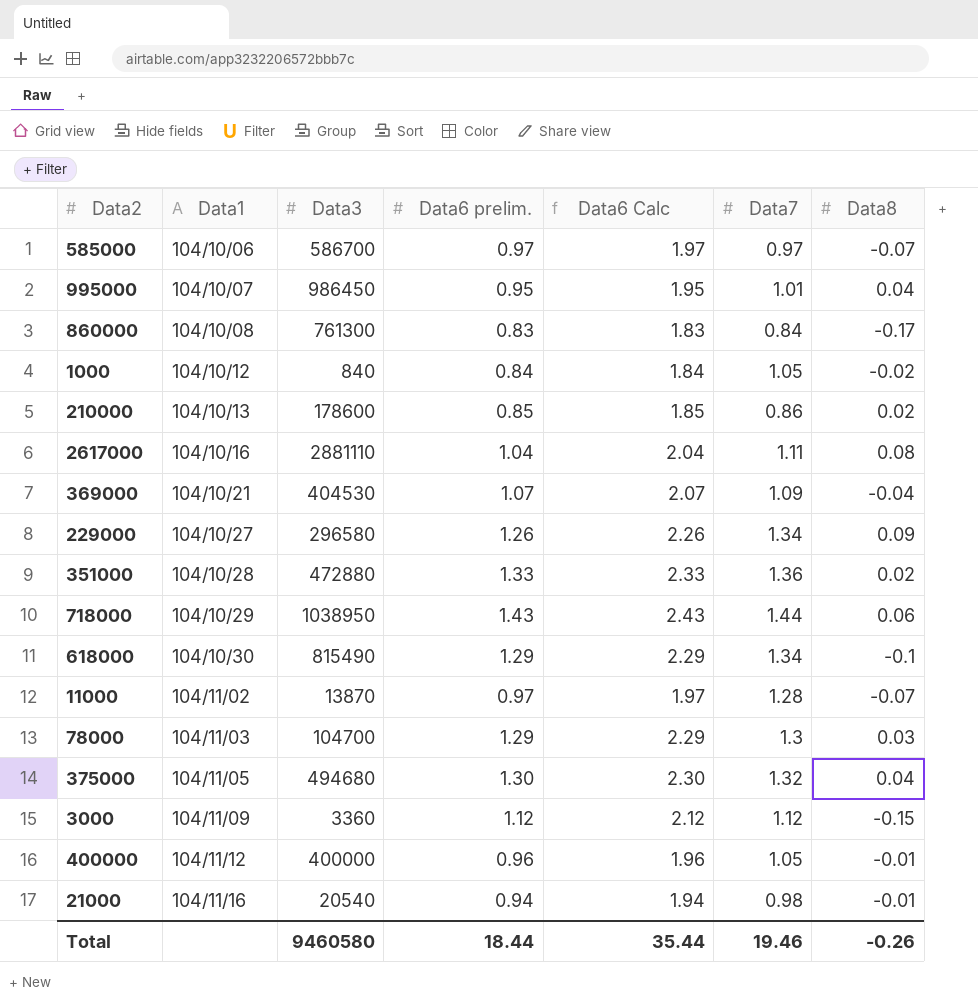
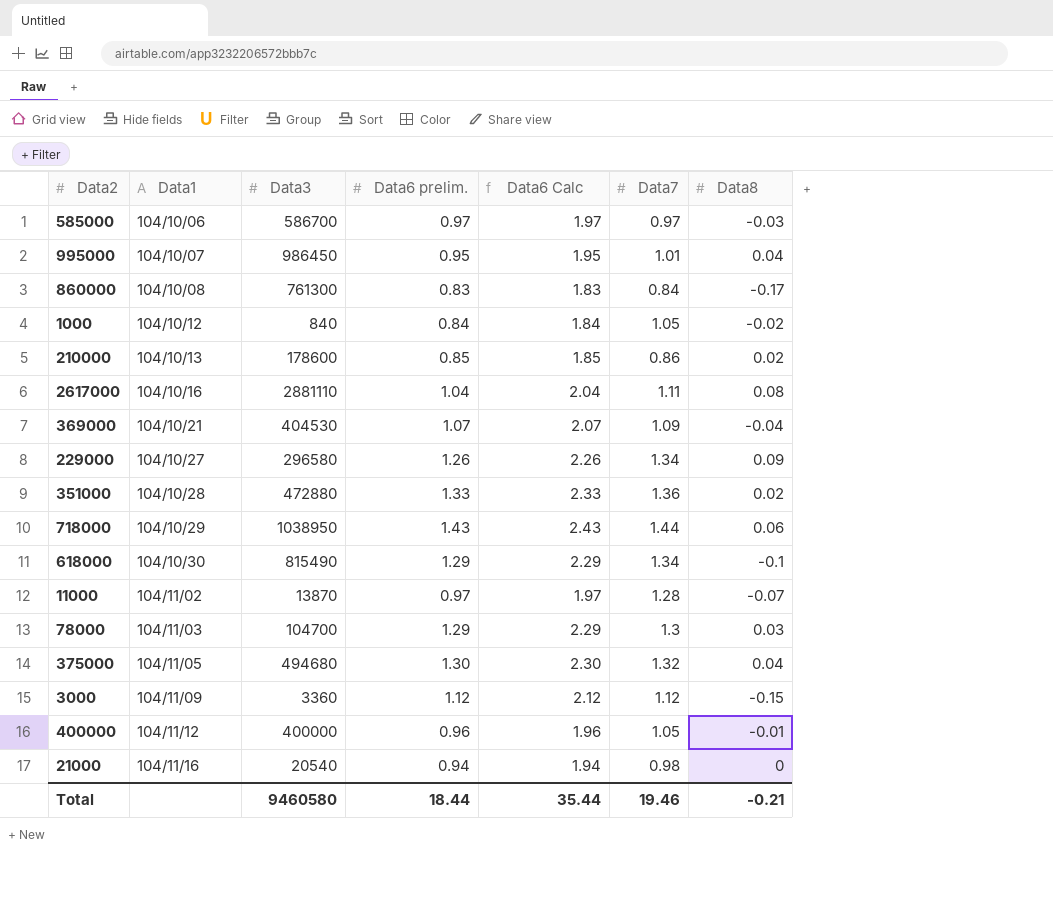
585000 | Data8: -0.07 -> -0.03
21000 | Data8: -0.01 -> 0
Total | Data8: -0.26 -> -0.21

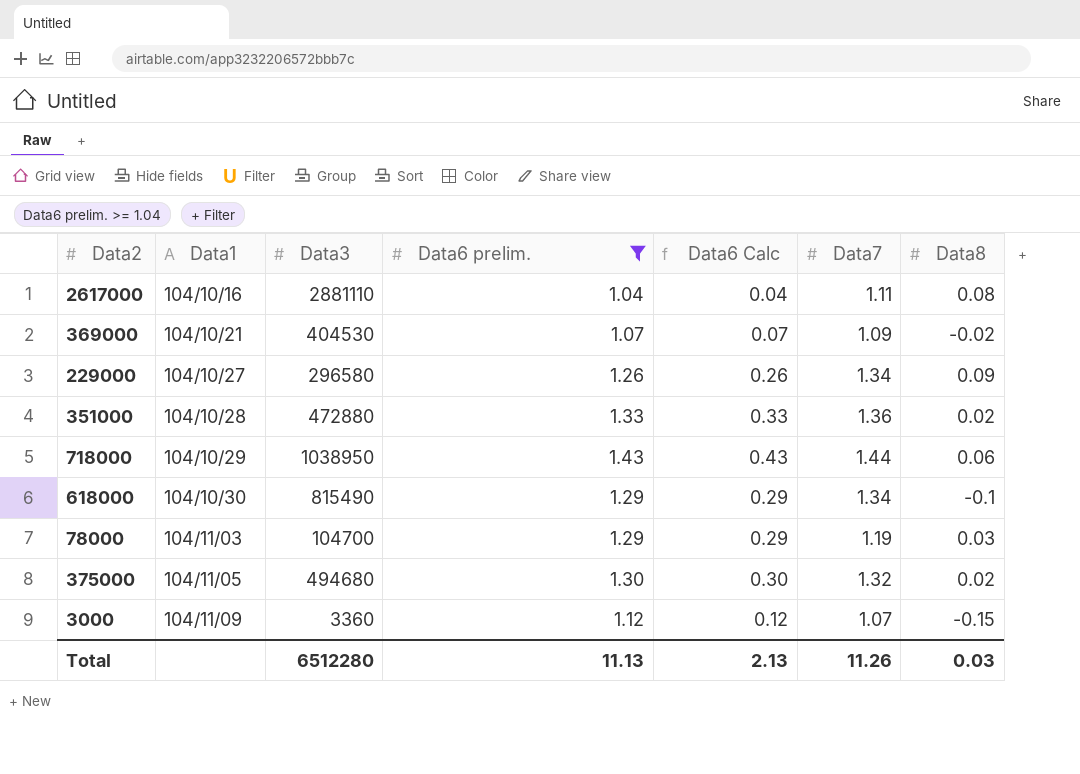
filter: none -> Data6 prelim. >= 1.04
column Data6 Calc | formula: [Data6 prelim.] + 1 -> [Data6 prelim.] - 1
369000 | Data8: -0.04 -> -0.02
78000 | Data7: 1.3 -> 1.19
375000 | Data8: 0.04 -> 0.02
3000 | Data7: 1.12 -> 1.07
Total | Data3: 9460580 -> 6512280
Total | Data6 prelim.: 18.44 -> 11.13
Total | Data6 Calc: 35.44 -> 2.13
Total | Data7: 19.46 -> 11.26
Total | Data8: -0.21 -> 0.03

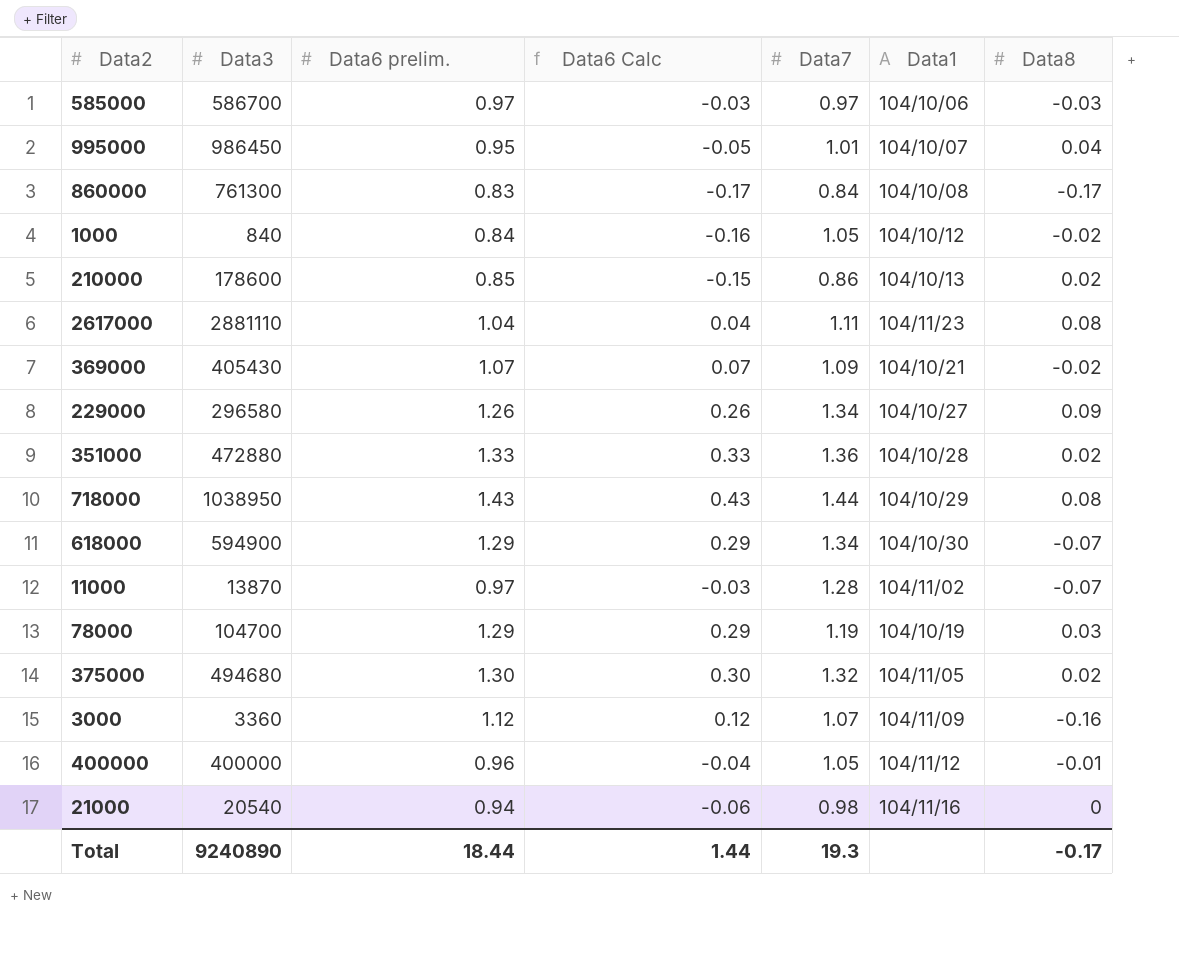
filter: Data6 prelim. >= 1.04 -> none
column Data1 | position: 2 -> 6
2617000 | Data1: 104/10/16 -> 104/11/23
369000 | Data3: 404530 -> 405430
718000 | Data8: 0.06 -> 0.08
618000 | Data3: 815490 -> 594900
618000 | Data8: -0.1 -> -0.07
78000 | Data1: 104/11/03 -> 104/10/19
3000 | Data8: -0.15 -> -0.16
Total | Data3: 6512280 -> 9240890
Total | Data6 prelim.: 11.13 -> 18.44
Total | Data6 Calc: 2.13 -> 1.44
Total | Data7: 11.26 -> 19.3
Total | Data8: 0.03 -> -0.17

